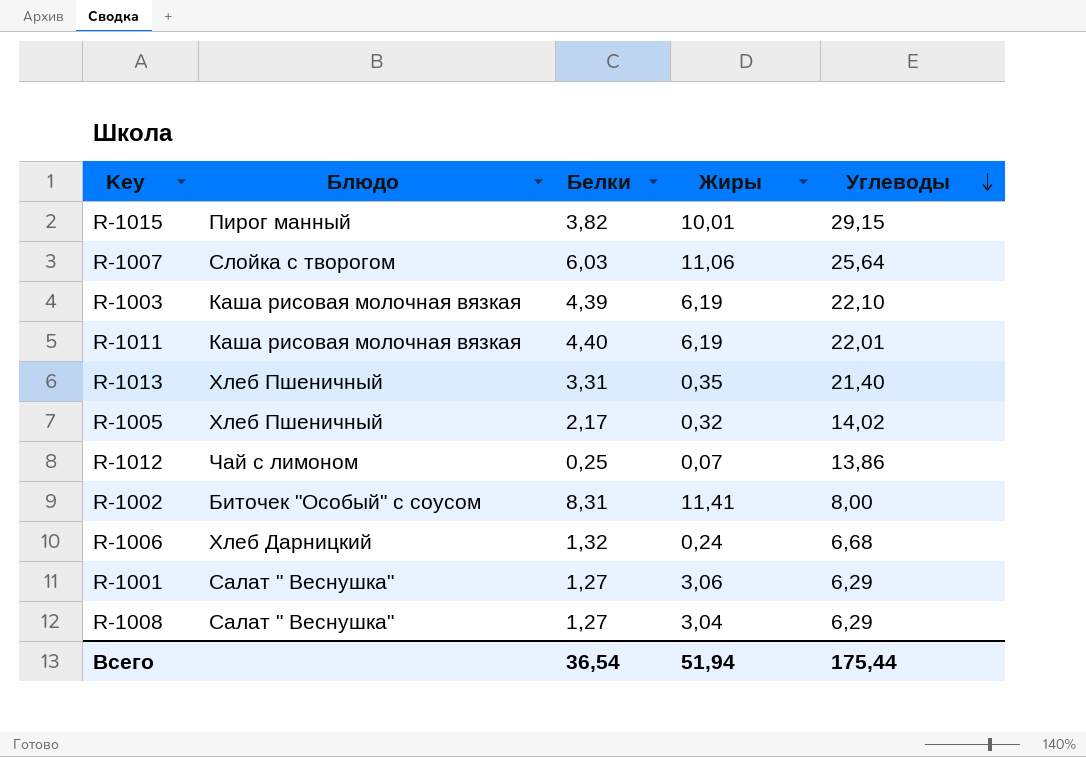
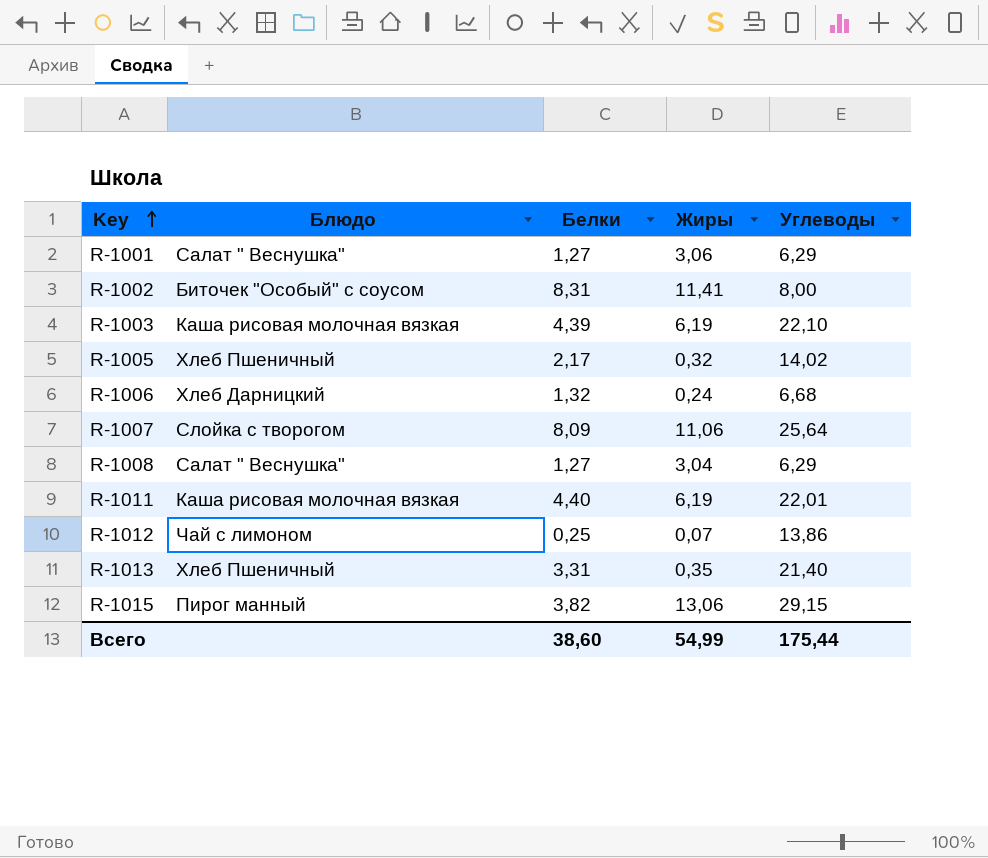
row order: Углеводы descending -> Key ascending
R-1007 | Белки: 6,03 -> 8,09
R-1015 | Жиры: 10,01 -> 13,06
Всего | Белки: 36,54 -> 38,60
Всего | Жиры: 51,94 -> 54,99

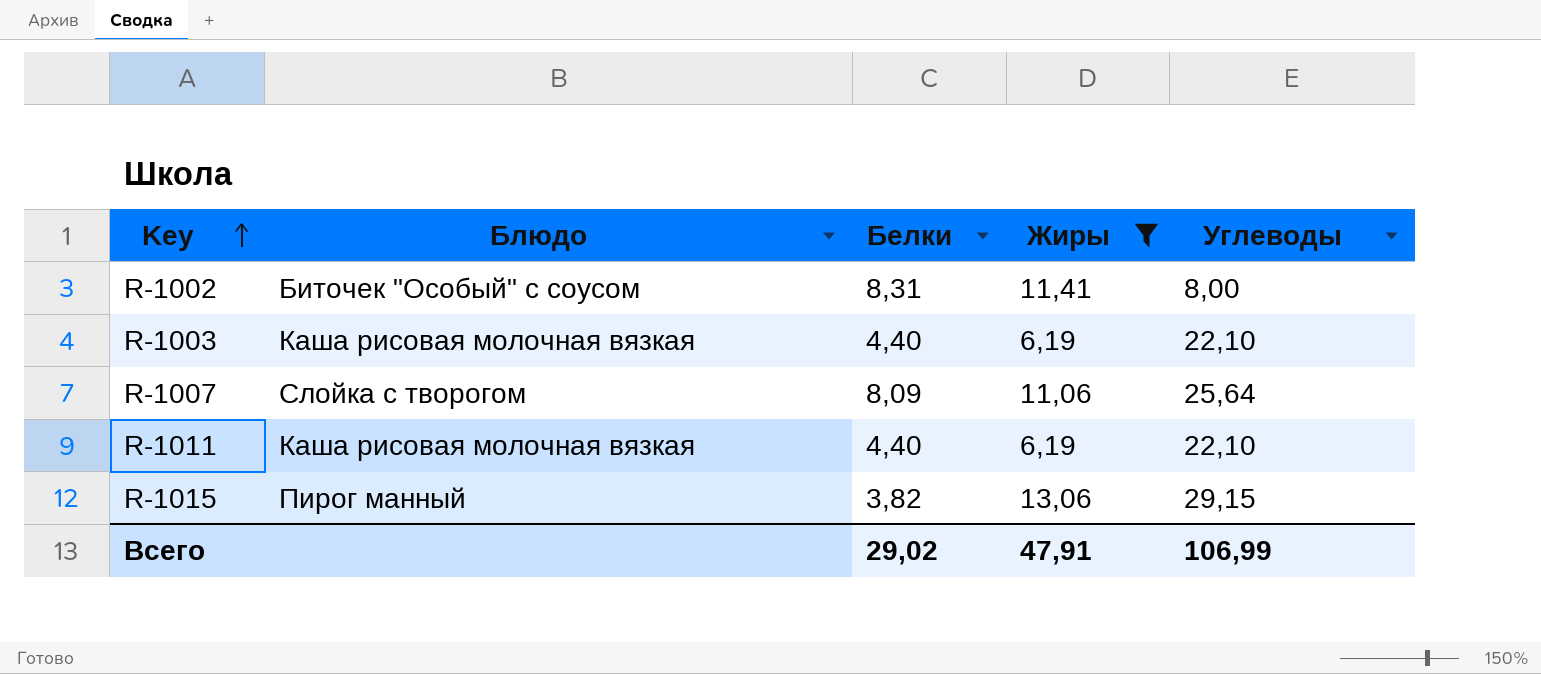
filter: none -> Жиры >= 6,19
R-1003 | Белки: 4,39 -> 4,40
R-1011 | Углеводы: 22,01 -> 22,10
Всего | Белки: 38,60 -> 29,02
Всего | Жиры: 54,99 -> 47,91
Всего | Углеводы: 175,44 -> 106,99

